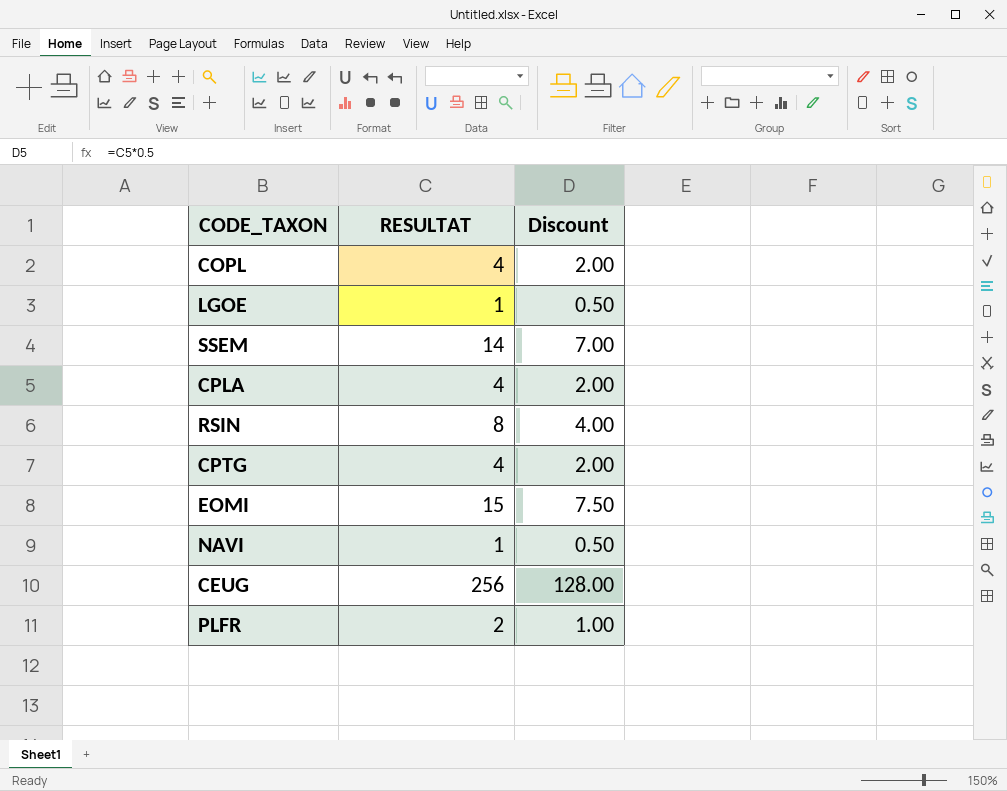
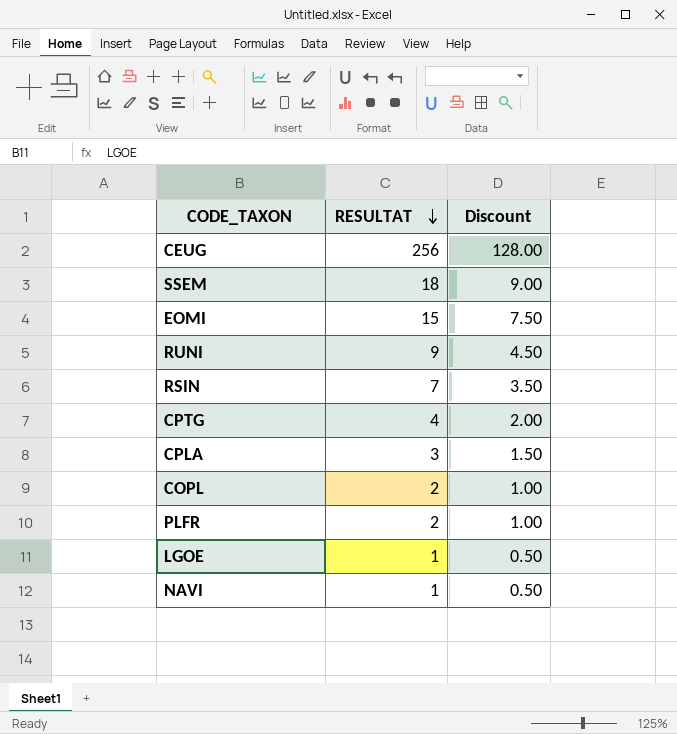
row order: none -> RESULTAT descending
SSEM | RESULTAT: 14 -> 18
SSEM | Discount: 7.00 -> 9.00
row RUNI: none -> 9 | 4.50
RSIN | RESULTAT: 8 -> 7
RSIN | Discount: 4.00 -> 3.50
CPLA | RESULTAT: 4 -> 3
CPLA | Discount: 2.00 -> 1.50
COPL | RESULTAT: 4 -> 2
COPL | Discount: 2.00 -> 1.00

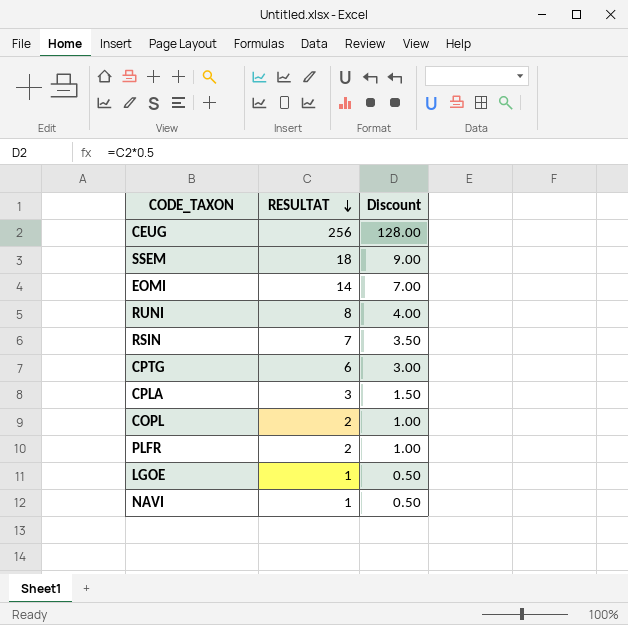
EOMI | RESULTAT: 15 -> 14
EOMI | Discount: 7.50 -> 7.00
RUNI | RESULTAT: 9 -> 8
RUNI | Discount: 4.50 -> 4.00
CPTG | RESULTAT: 4 -> 6
CPTG | Discount: 2.00 -> 3.00

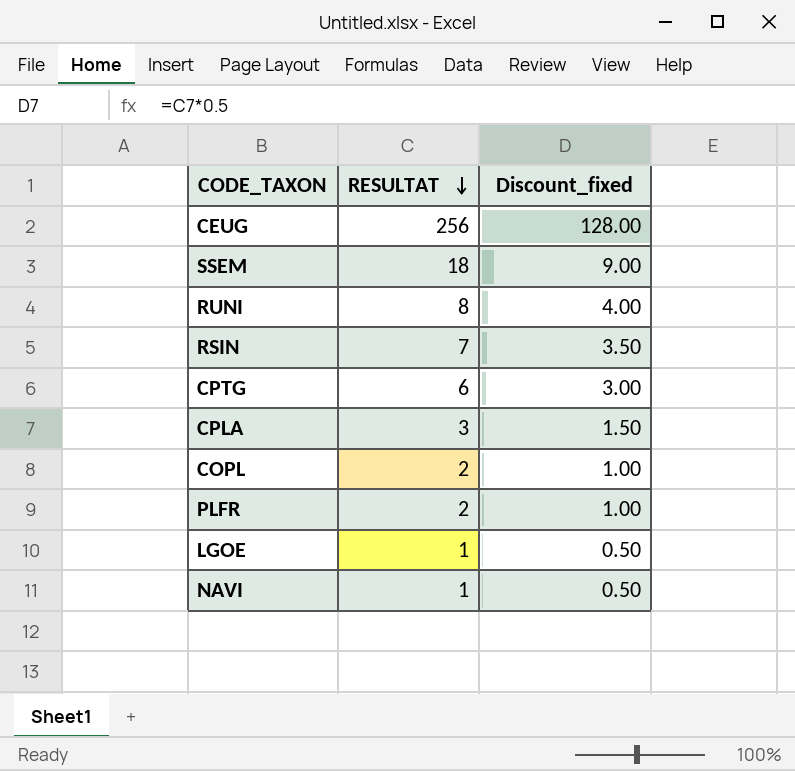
column name: Discount -> Discount_fixed
row EOMI: 14 | 7.00 -> none

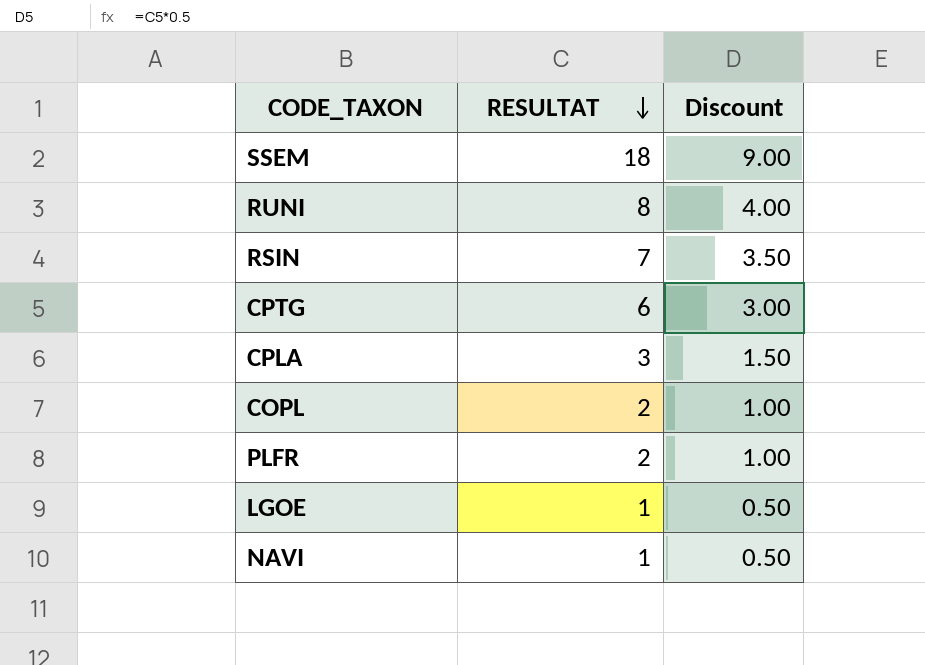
column name: Discount_fixed -> Discount
row CEUG: 256 | 128.00 -> none

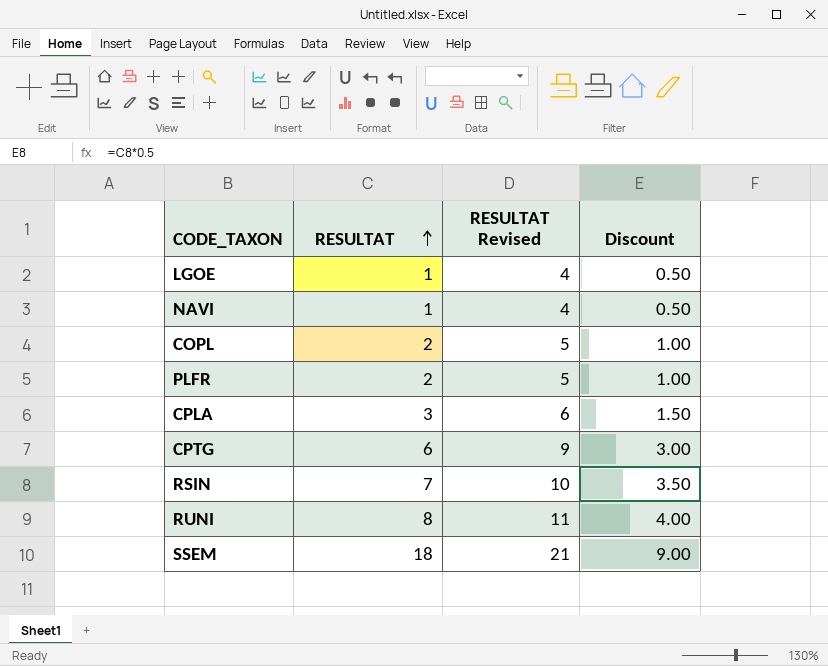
row order: RESULTAT descending -> RESULTAT ascending
column RESULTAT Revised | formula: none -> [RESULTAT] + 3

